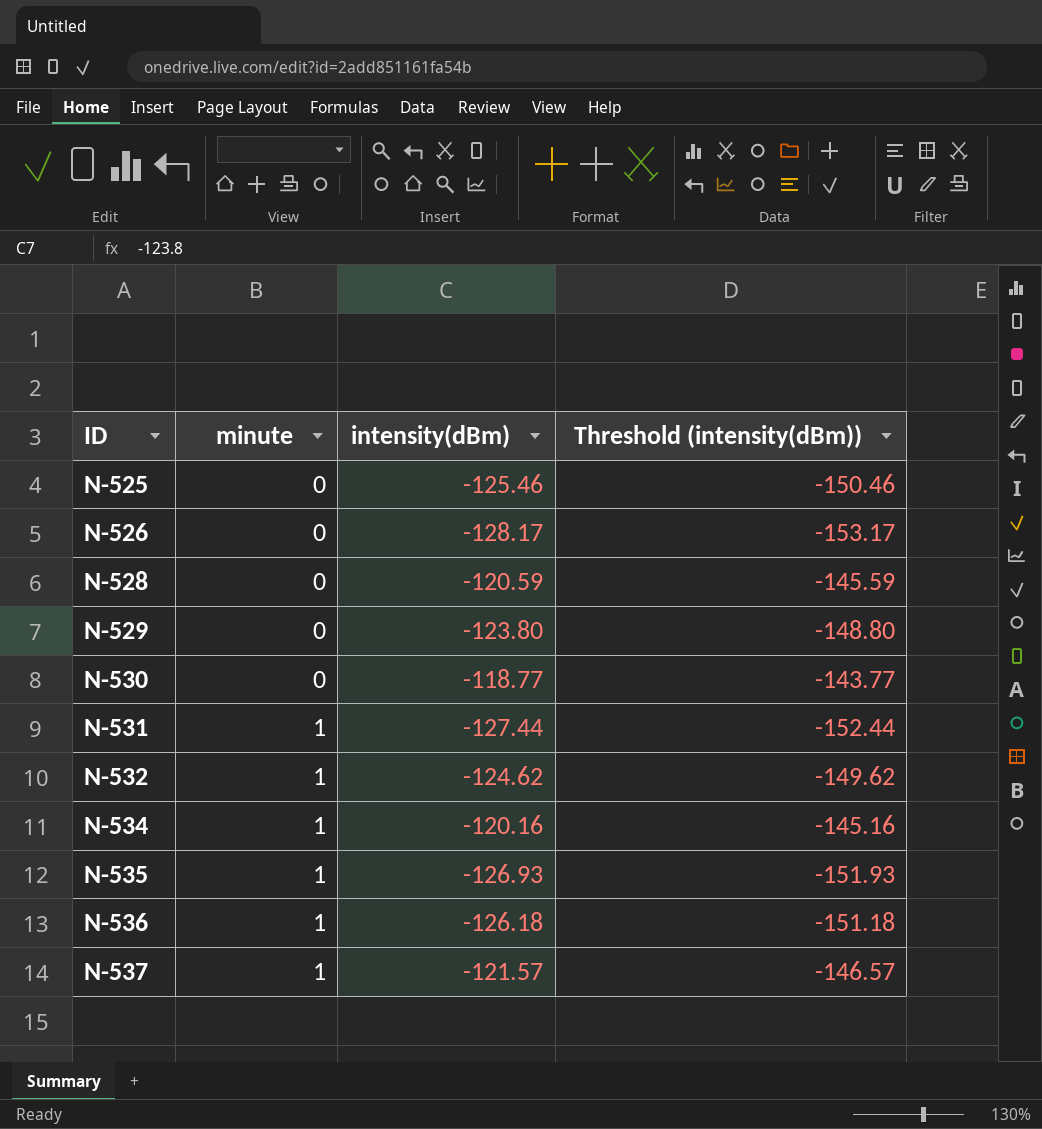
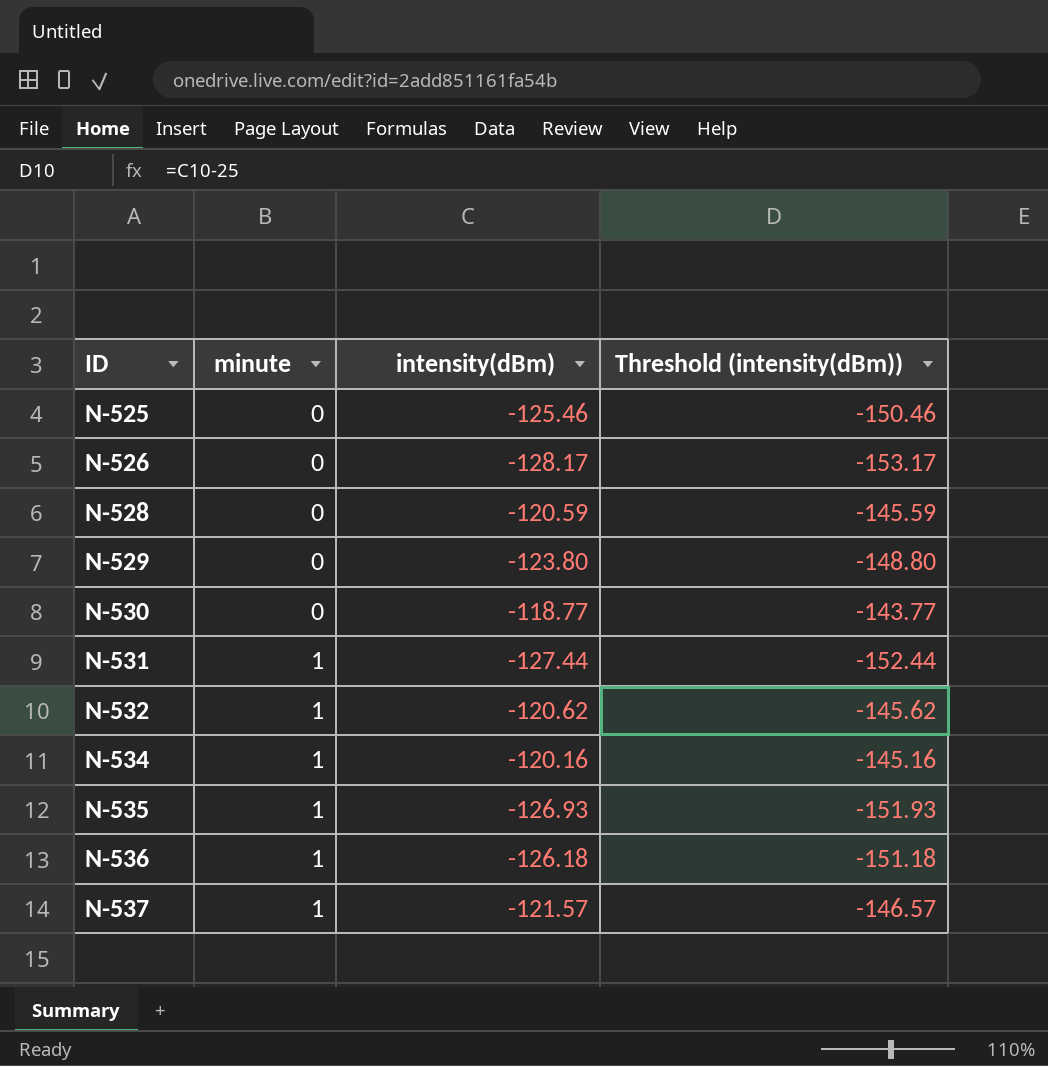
N-532 | intensity(dBm): -124.62 -> -120.62
N-532 | Threshold (intensity(dBm)): -149.62 -> -145.62

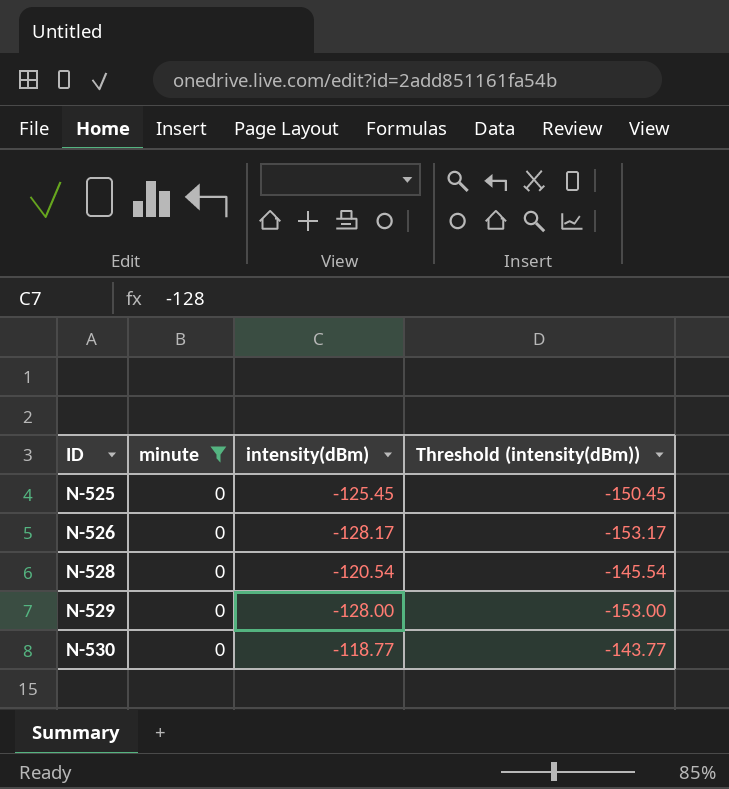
filter: none -> minute = 0
N-525 | intensity(dBm): -125.46 -> -125.45
N-525 | Threshold (intensity(dBm)): -150.46 -> -150.45
N-528 | intensity(dBm): -120.59 -> -120.54
N-528 | Threshold (intensity(dBm)): -145.59 -> -145.54
N-529 | intensity(dBm): -123.80 -> -128.00
N-529 | Threshold (intensity(dBm)): -148.80 -> -153.00

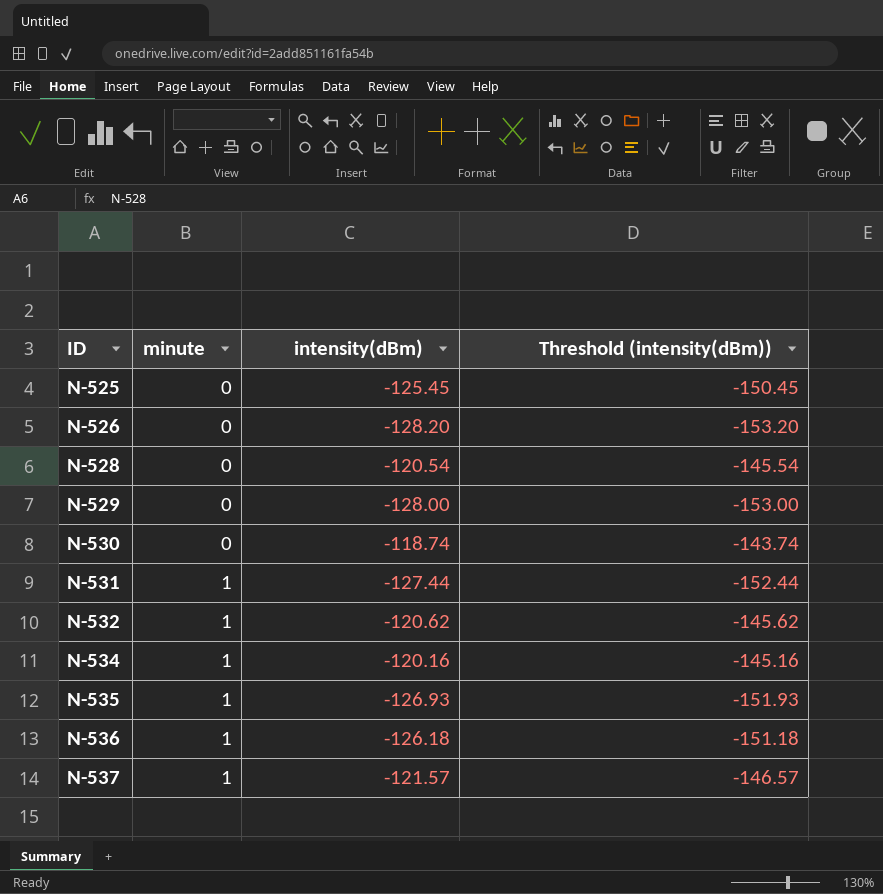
filter: minute = 0 -> none
N-526 | intensity(dBm): -128.17 -> -128.20
N-526 | Threshold (intensity(dBm)): -153.17 -> -153.20
N-530 | intensity(dBm): -118.77 -> -118.74
N-530 | Threshold (intensity(dBm)): -143.77 -> -143.74

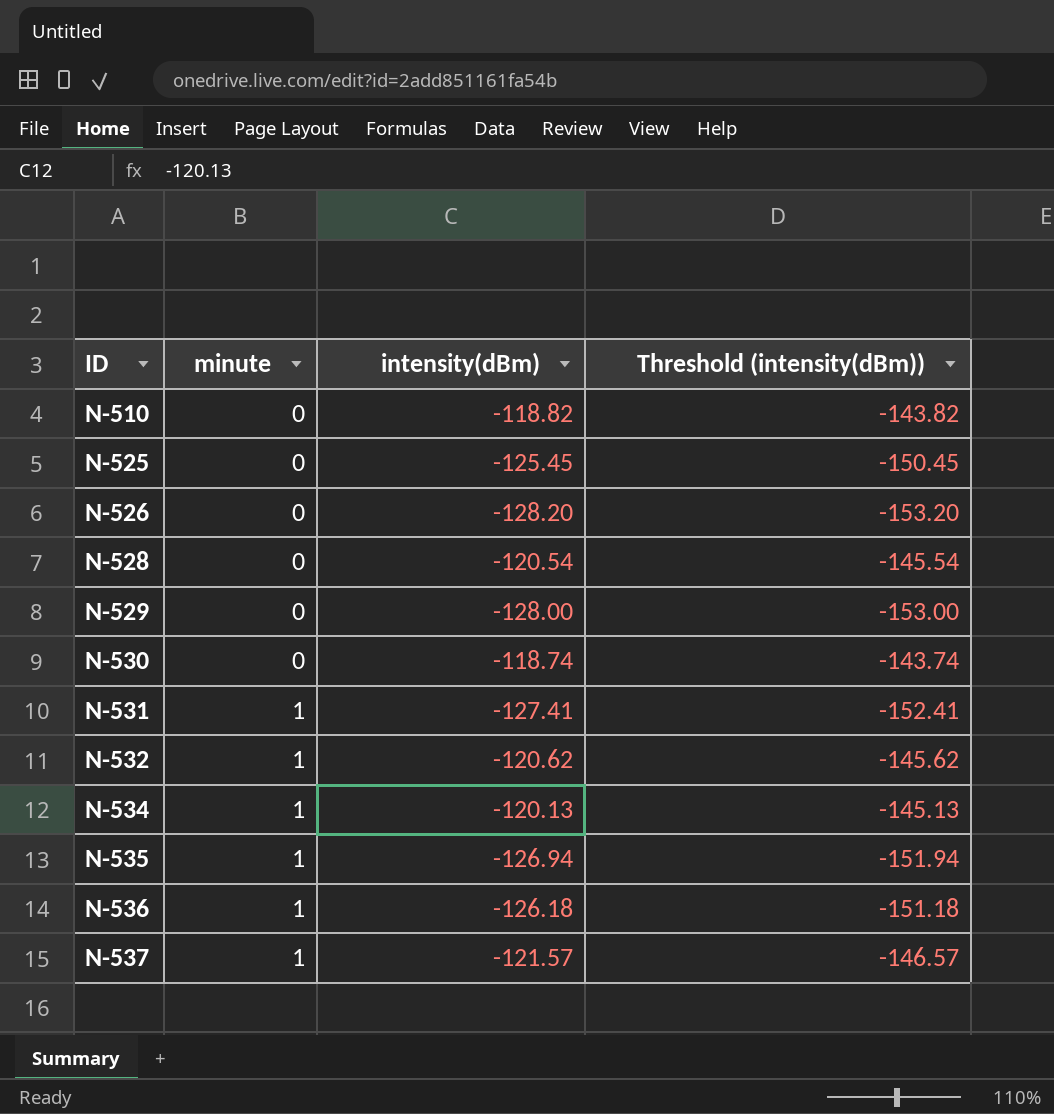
row N-510: none -> 0 | -118.82 | -143.82
N-531 | intensity(dBm): -127.44 -> -127.41
N-531 | Threshold (intensity(dBm)): -152.44 -> -152.41
N-534 | intensity(dBm): -120.16 -> -120.13
N-534 | Threshold (intensity(dBm)): -145.16 -> -145.13
N-535 | intensity(dBm): -126.93 -> -126.94
N-535 | Threshold (intensity(dBm)): -151.93 -> -151.94

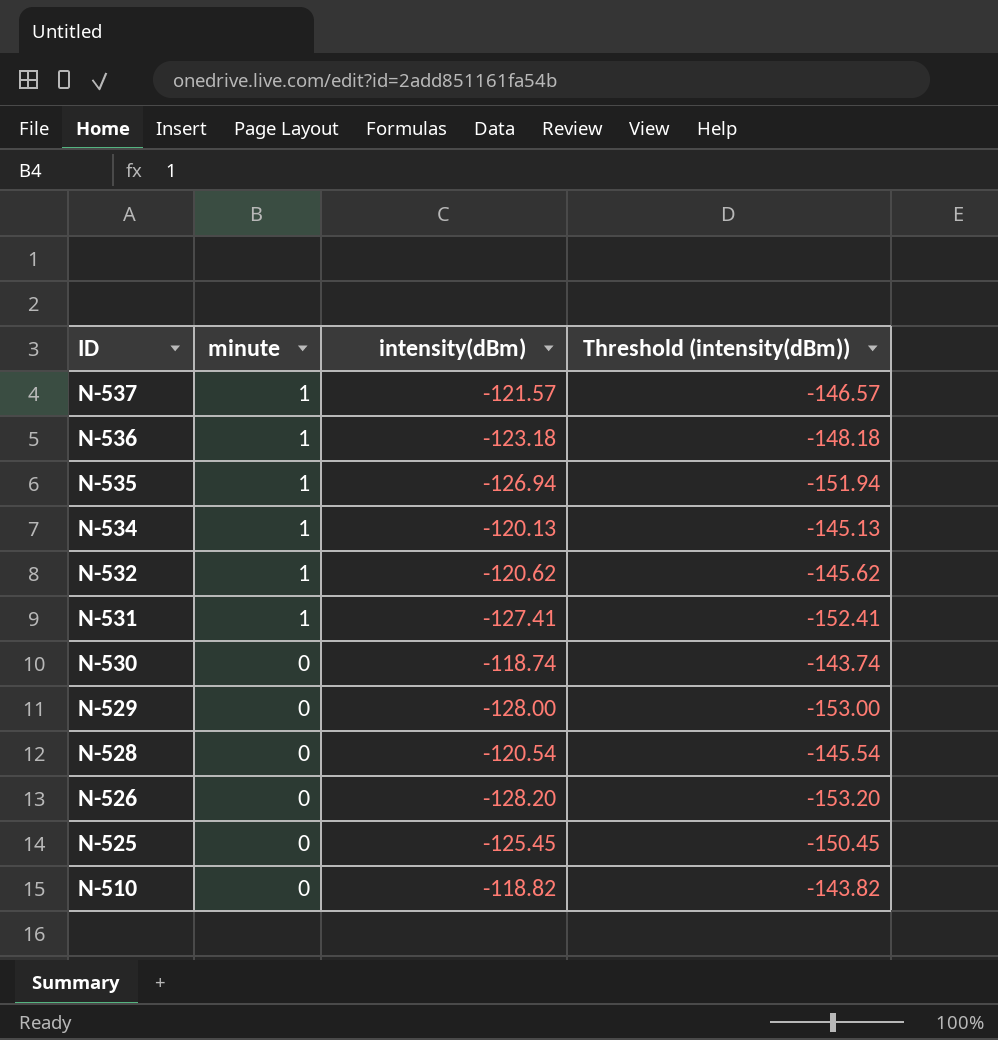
row order: ID ascending -> ID descending
N-536 | intensity(dBm): -126.18 -> -123.18
N-536 | Threshold (intensity(dBm)): -151.18 -> -148.18

